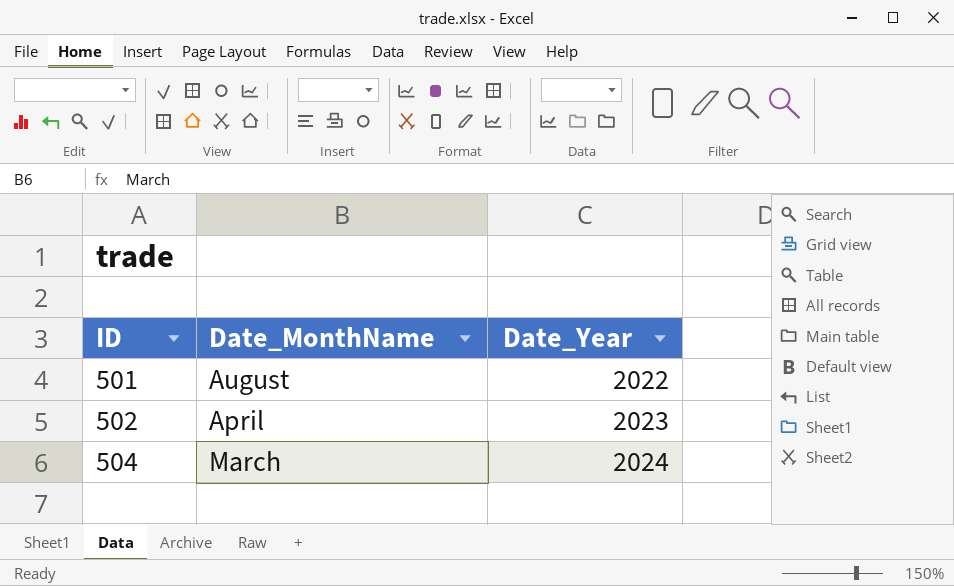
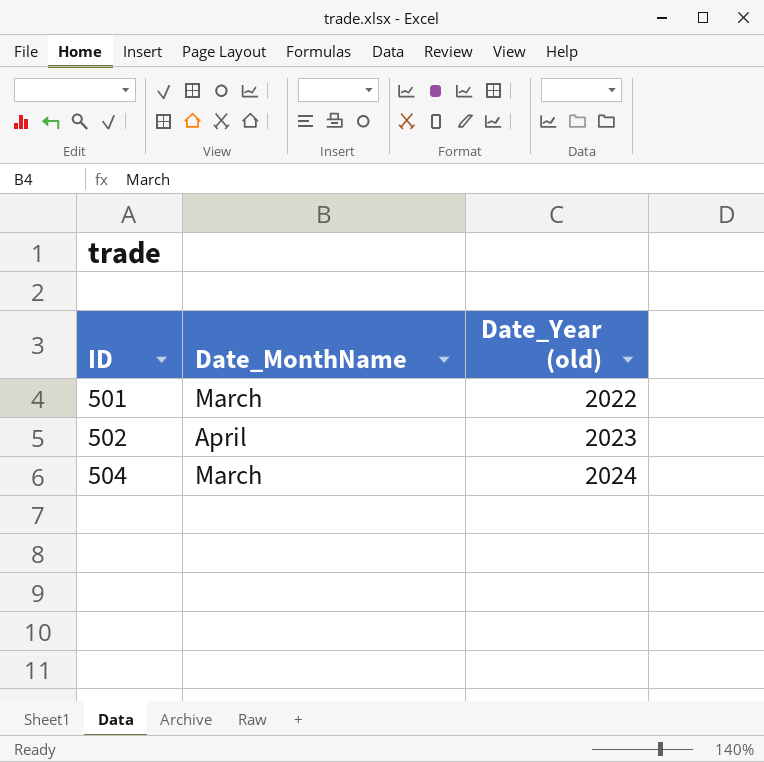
column name: Date_Year -> Date_Year (old)
501 | Date_MonthName: August -> March

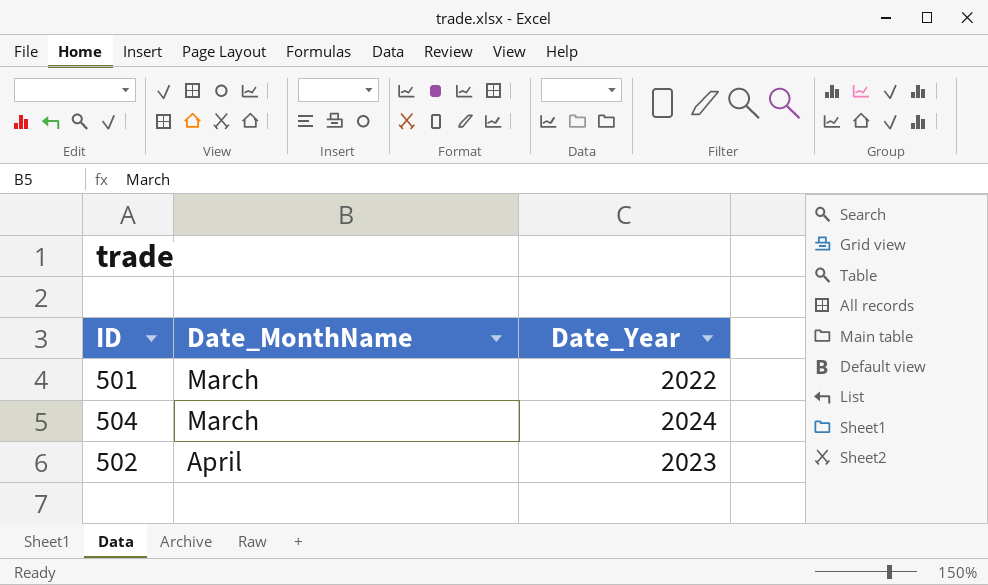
row order: ID ascending -> Date_MonthName ascending
column name: Date_Year (old) -> Date_Year

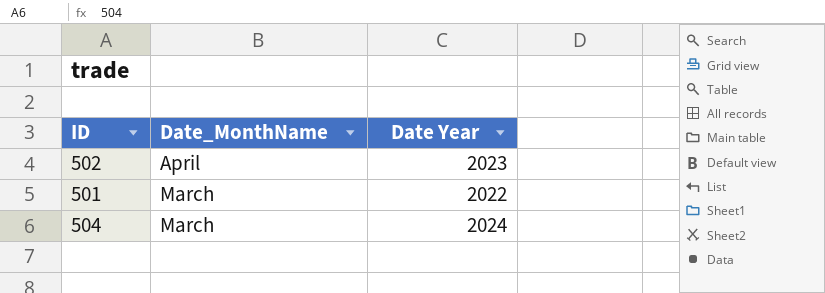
row order: Date_MonthName ascending -> Date_MonthName descending
column name: Date_Year -> Date Year

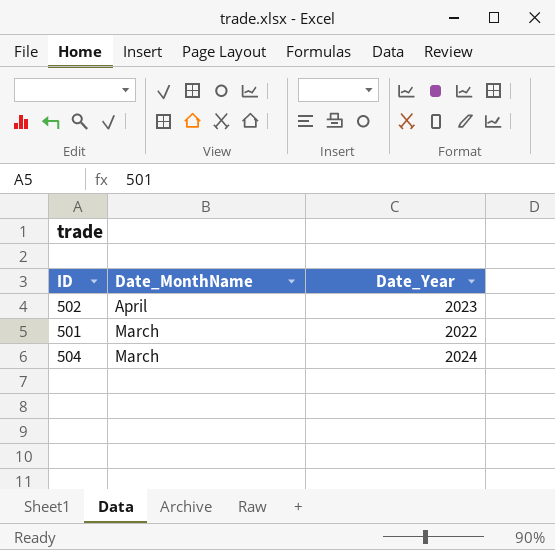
column name: Date Year -> Date_Year

